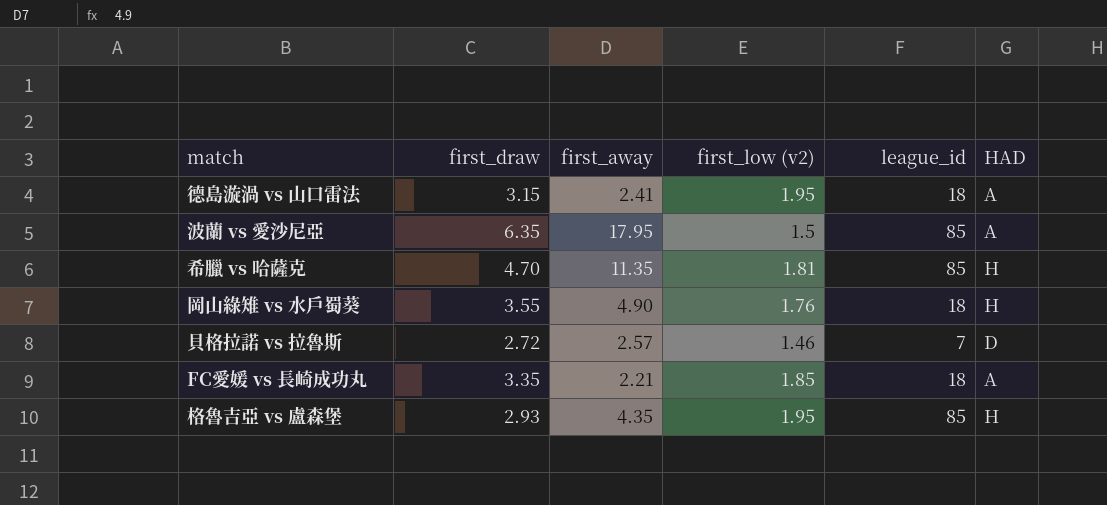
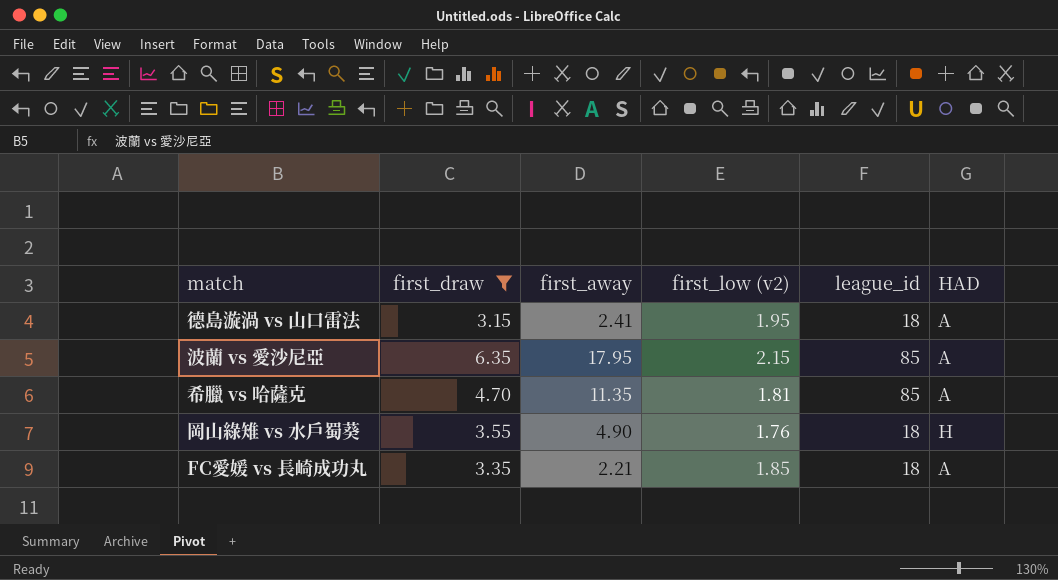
filter: none -> first_draw >= 3.15
波蘭 vs 愛沙尼亞 | first_low (v2): 1.5 -> 2.15
希臘 vs 哈薩克 | HAD: H -> A

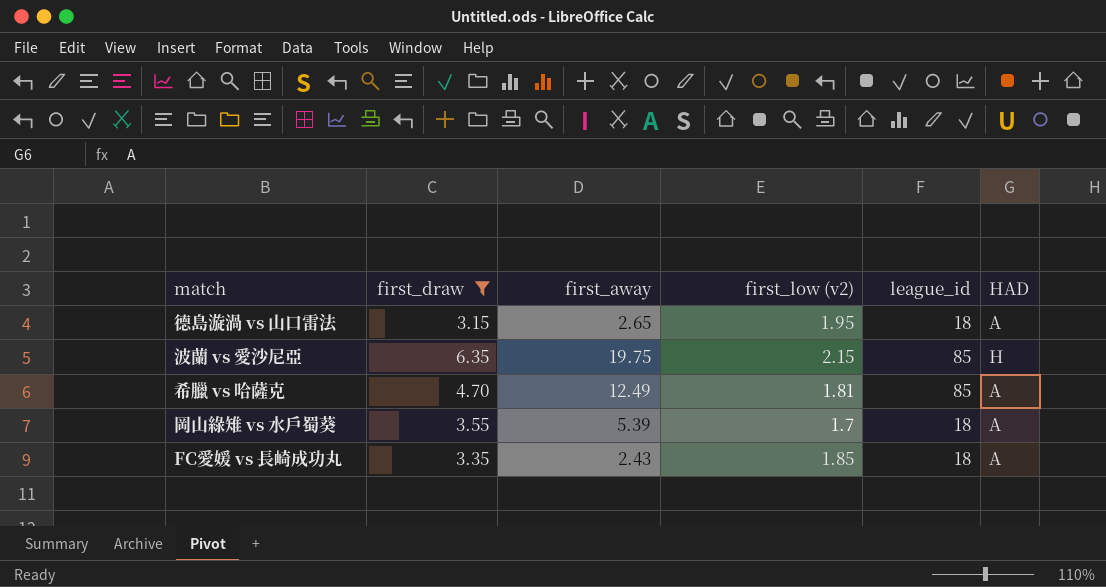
德島漩渦 vs 山口雷法 | first_away: 2.41 -> 2.65
波蘭 vs 愛沙尼亞 | first_away: 17.95 -> 19.75
波蘭 vs 愛沙尼亞 | HAD: A -> H
希臘 vs 哈薩克 | first_away: 11.35 -> 12.49
岡山綠雉 vs 水戶蜀葵 | first_away: 4.90 -> 5.39
岡山綠雉 vs 水戶蜀葵 | first_low (v2): 1.76 -> 1.7
岡山綠雉 vs 水戶蜀葵 | HAD: H -> A
FC愛媛 vs 長崎成功丸 | first_away: 2.21 -> 2.43

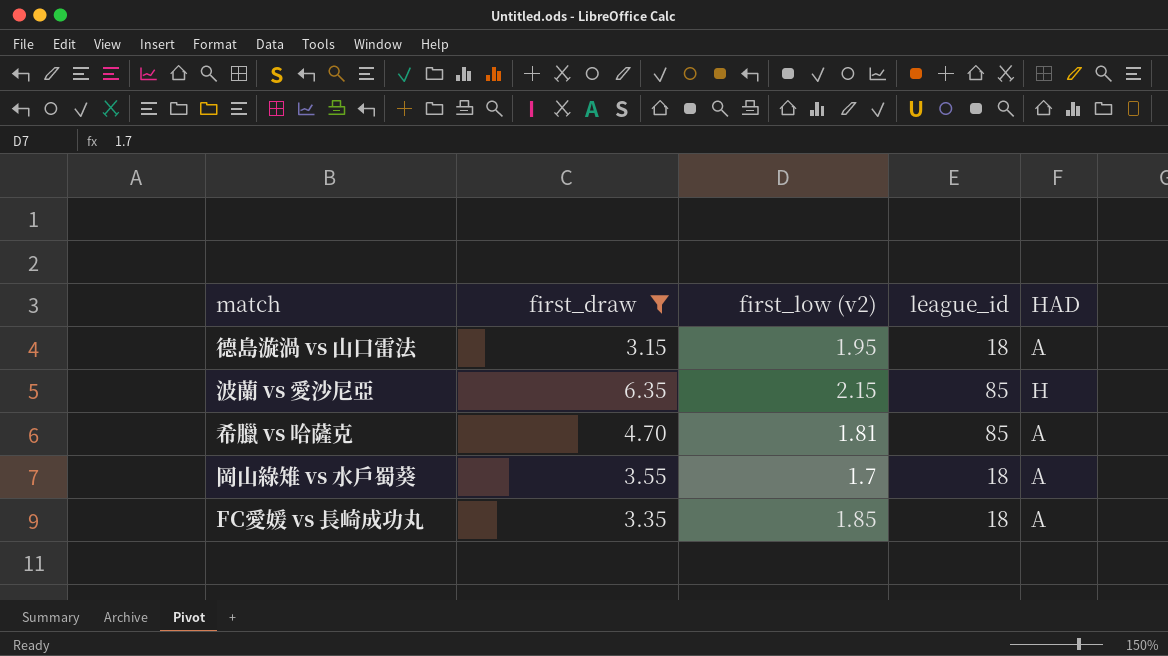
column first_away | position: 3 -> none

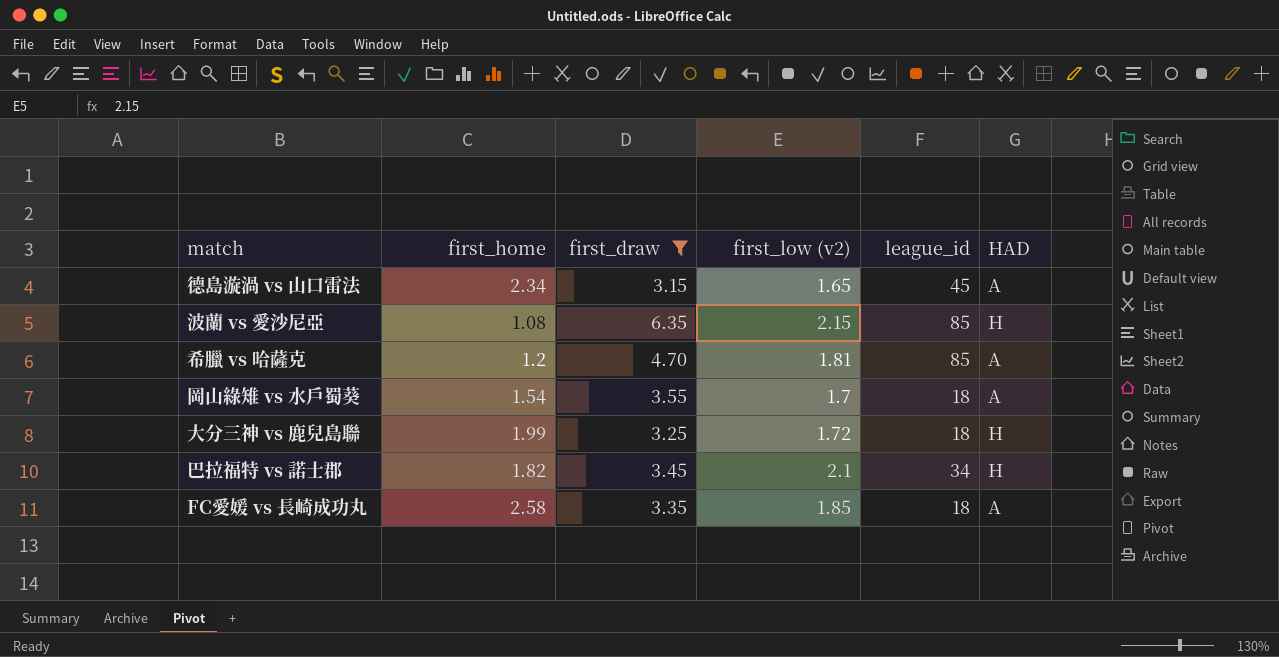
column first_home | position: none -> 2
德島漩渦 vs 山口雷法 | first_low (v2): 1.95 -> 1.65
德島漩渦 vs 山口雷法 | league_id: 18 -> 45
row 大分三神 vs 鹿兒島聯: none -> 1.99 | 3.25 | 1.72 | 18 | H
row 巴拉福特 vs 諾士郡: none -> 1.82 | 3.45 | 2.1 | 34 | H

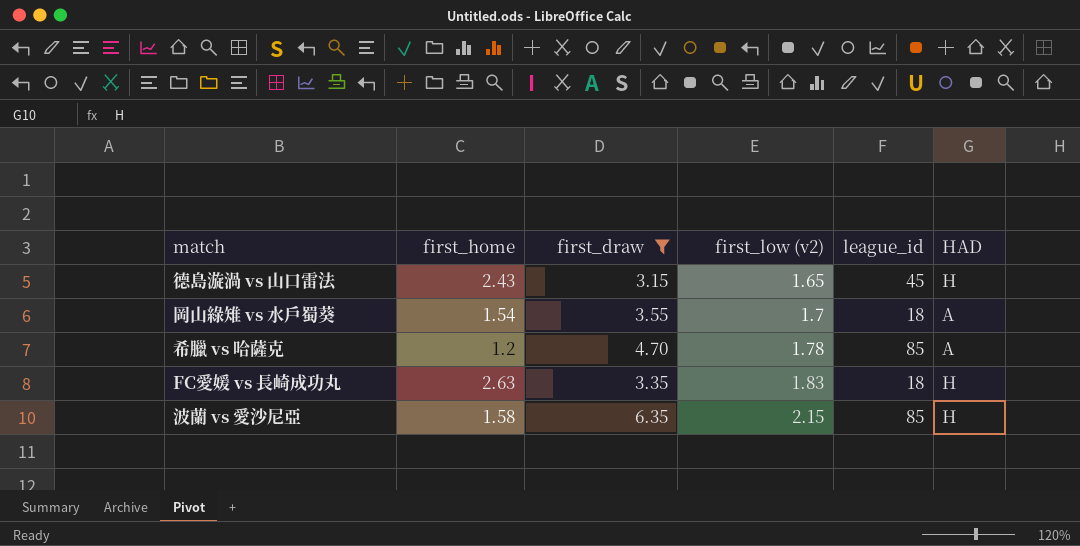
row order: none -> first_low (v2) ascending
row 大分三神 vs 鹿兒島聯: 1.99 | 3.25 | 1.72 | 18 | H -> none
row 巴拉福特 vs 諾士郡: 1.82 | 3.45 | 2.1 | 34 | H -> none
德島漩渦 vs 山口雷法 | first_home: 2.34 -> 2.43
德島漩渦 vs 山口雷法 | HAD: A -> H
希臘 vs 哈薩克 | first_low (v2): 1.81 -> 1.78
FC愛媛 vs 長崎成功丸 | first_home: 2.58 -> 2.63
FC愛媛 vs 長崎成功丸 | first_low (v2): 1.85 -> 1.83
FC愛媛 vs 長崎成功丸 | HAD: A -> H
波蘭 vs 愛沙尼亞 | first_home: 1.08 -> 1.58

